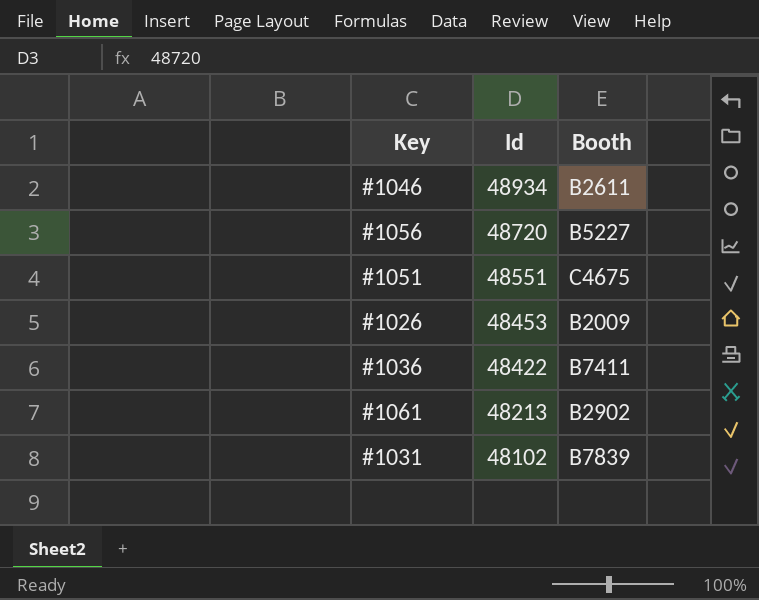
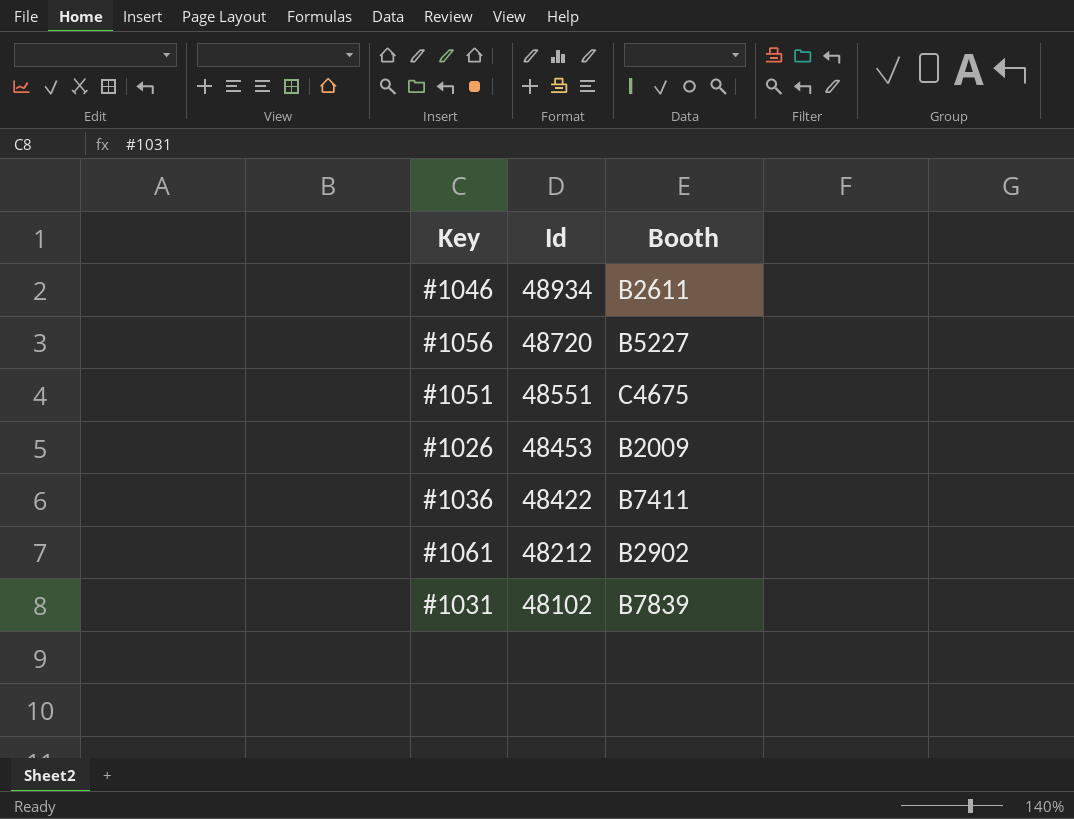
#1061 | Id: 48213 -> 48212

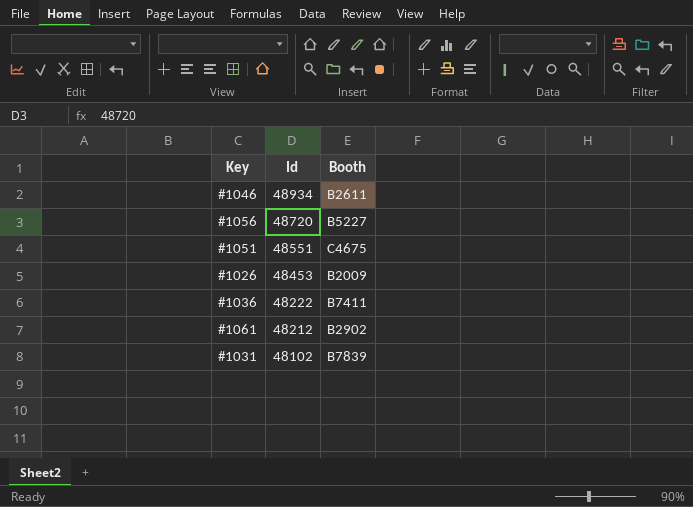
#1036 | Id: 48422 -> 48222

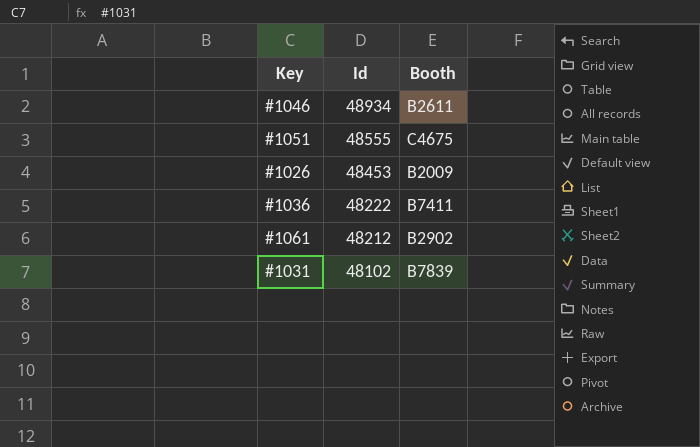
row #1056: 48720 | B5227 -> none
#1051 | Id: 48551 -> 48555

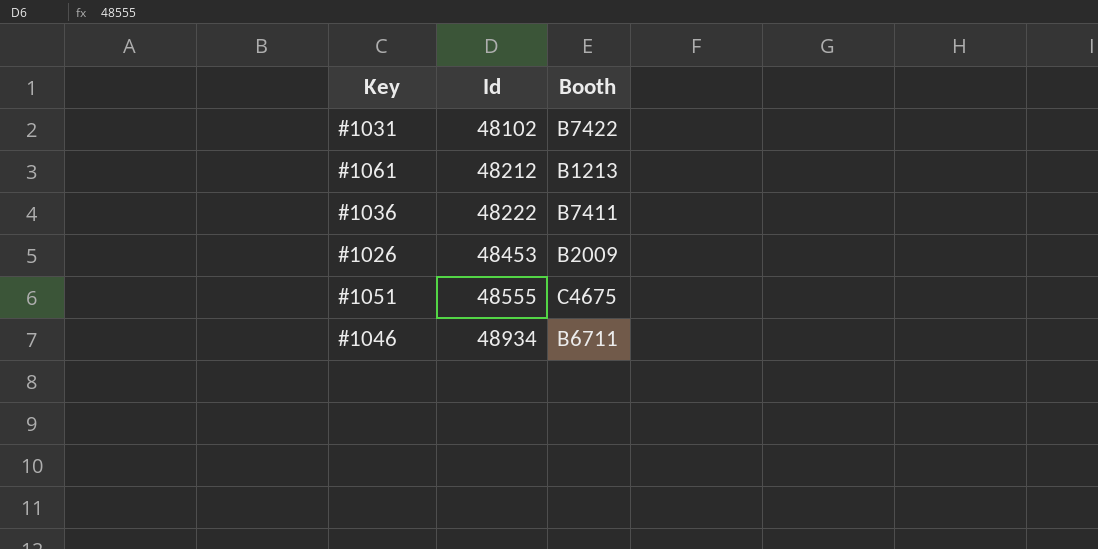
row order: Id descending -> Id ascending
#1031 | Booth: B7839 -> B7422
#1061 | Booth: B2902 -> B1213
#1046 | Booth: B2611 -> B6711

